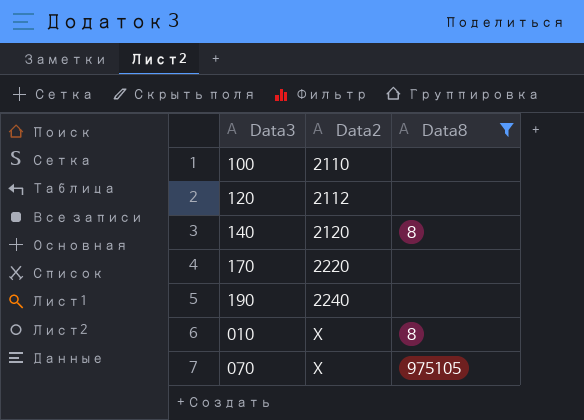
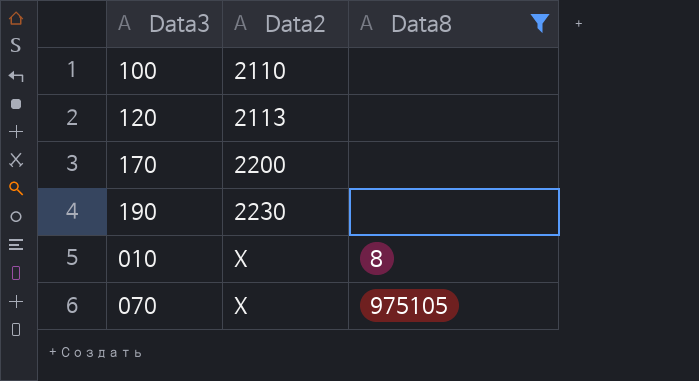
row 140: 2120 | 8 -> none
120 | Data2: 2112 -> 2113
170 | Data2: 2220 -> 2200
190 | Data2: 2240 -> 2230

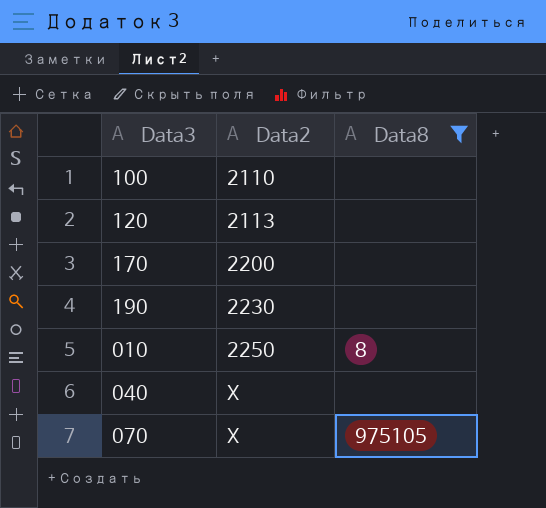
010 | Data2: X -> 2250
row 040: none -> X | none

